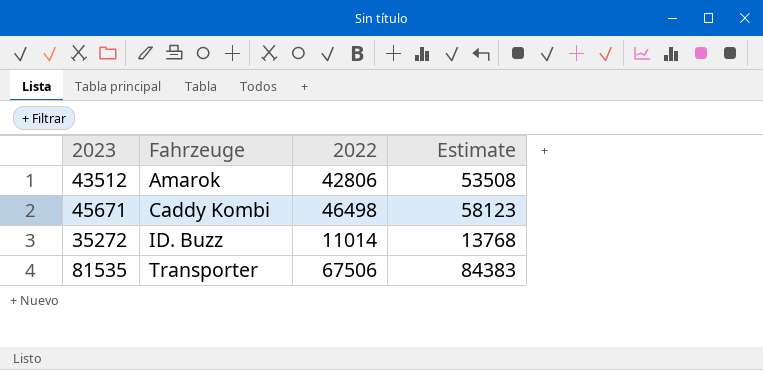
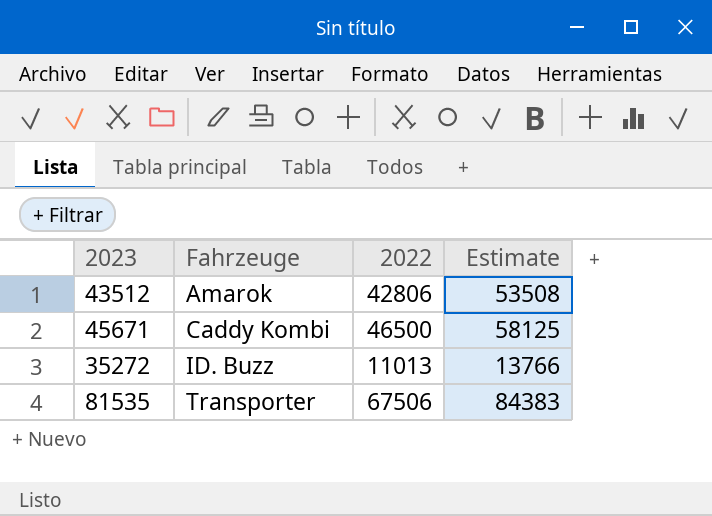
45671 | 2022: 46498 -> 46500
45671 | Estimate: 58123 -> 58125
35272 | 2022: 11014 -> 11013
35272 | Estimate: 13768 -> 13766

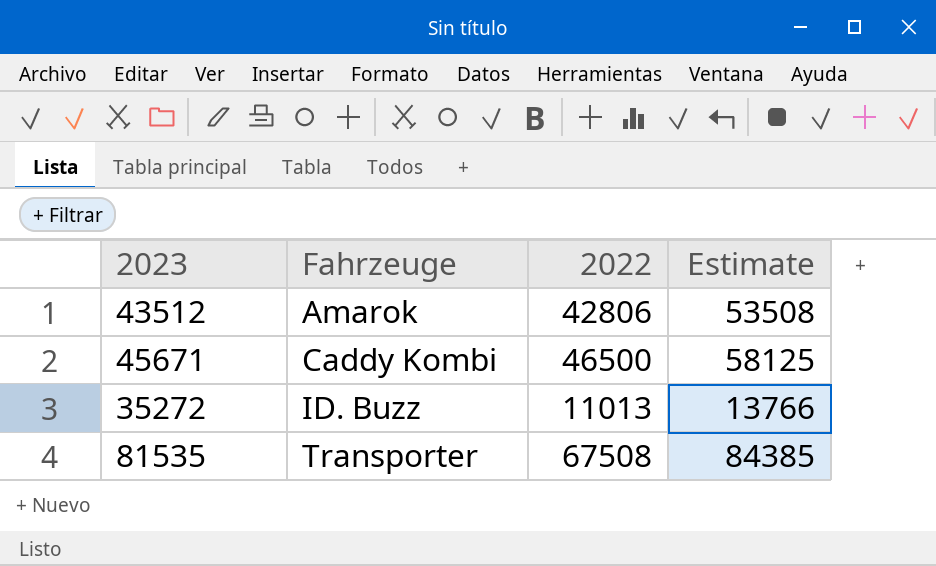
81535 | 2022: 67506 -> 67508
81535 | Estimate: 84383 -> 84385

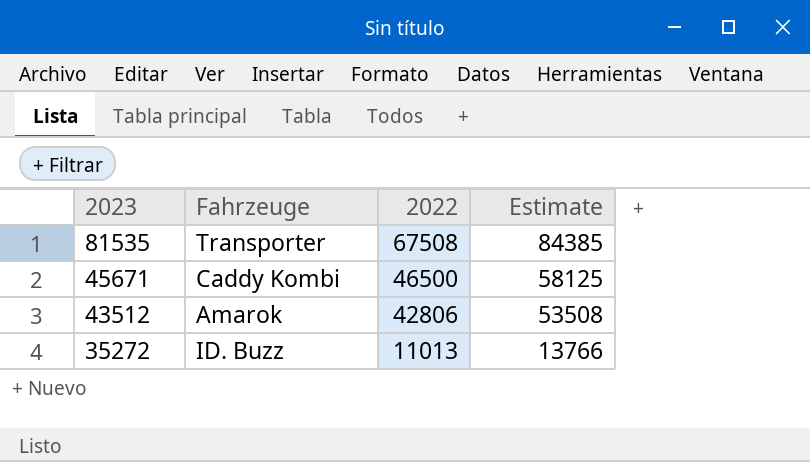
row order: Fahrzeuge ascending -> 2023 descending

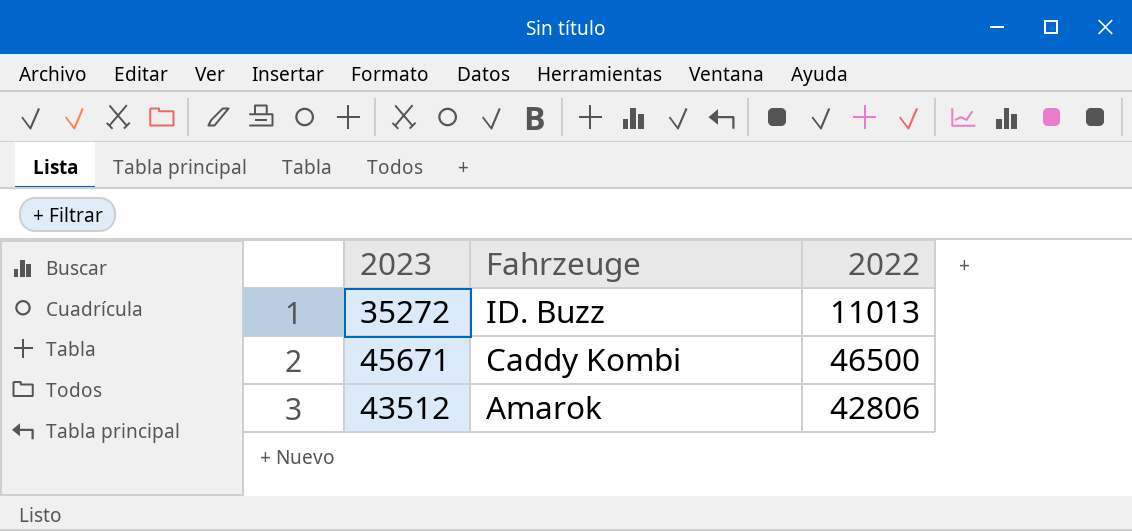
row order: 2023 descending -> Fahrzeuge descending
column Estimate | formula: [2022] * 1.25 -> none
row 81535: Transporter | 67508 | 84385 -> none

